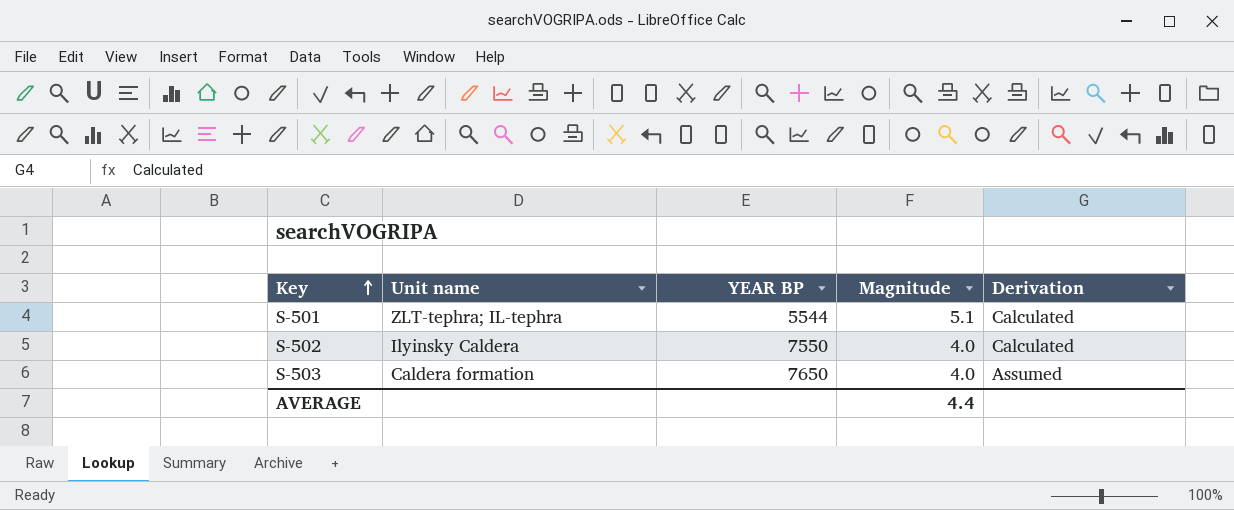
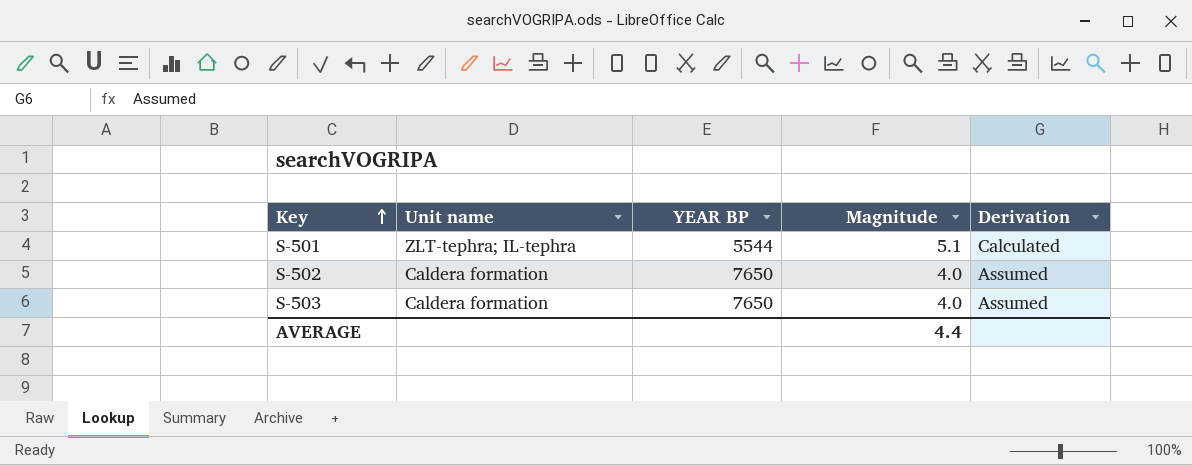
S-502 | Unit name: Ilyinsky Caldera -> Caldera formation
S-502 | YEAR BP: 7550 -> 7650
S-502 | Derivation: Calculated -> Assumed

